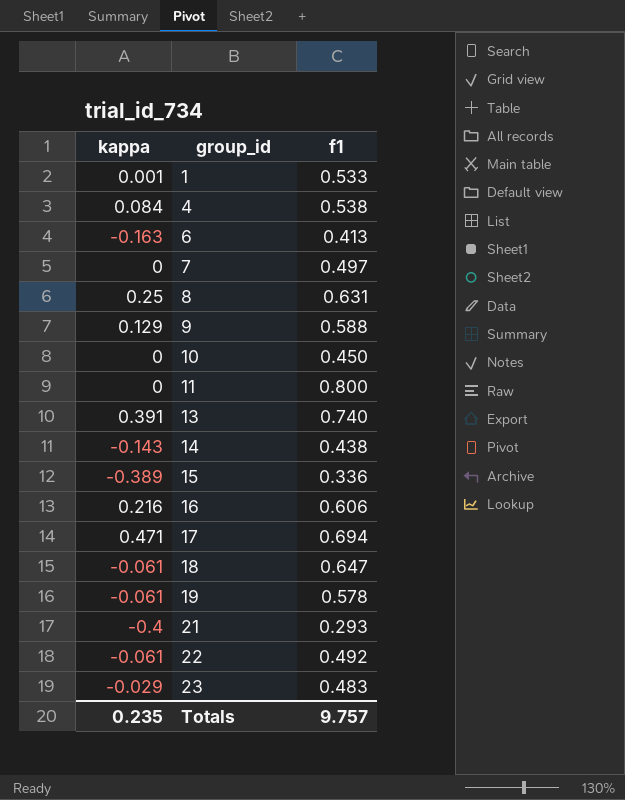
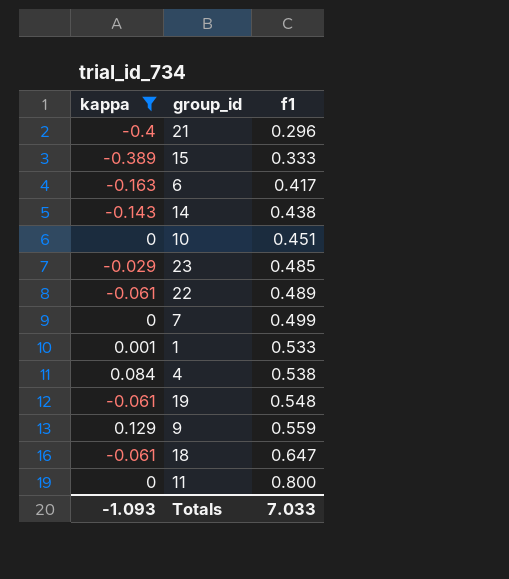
filter: none -> kappa <= 0.129
row order: group_id ascending -> f1 ascending
21 | f1: 0.293 -> 0.296
15 | f1: 0.336 -> 0.333
6 | f1: 0.413 -> 0.417
10 | f1: 0.450 -> 0.451
23 | f1: 0.483 -> 0.485
22 | f1: 0.492 -> 0.489
7 | f1: 0.497 -> 0.499
19 | f1: 0.578 -> 0.548
9 | f1: 0.588 -> 0.559
Totals | kappa: 0.235 -> -1.093
Totals | f1: 9.757 -> 7.033

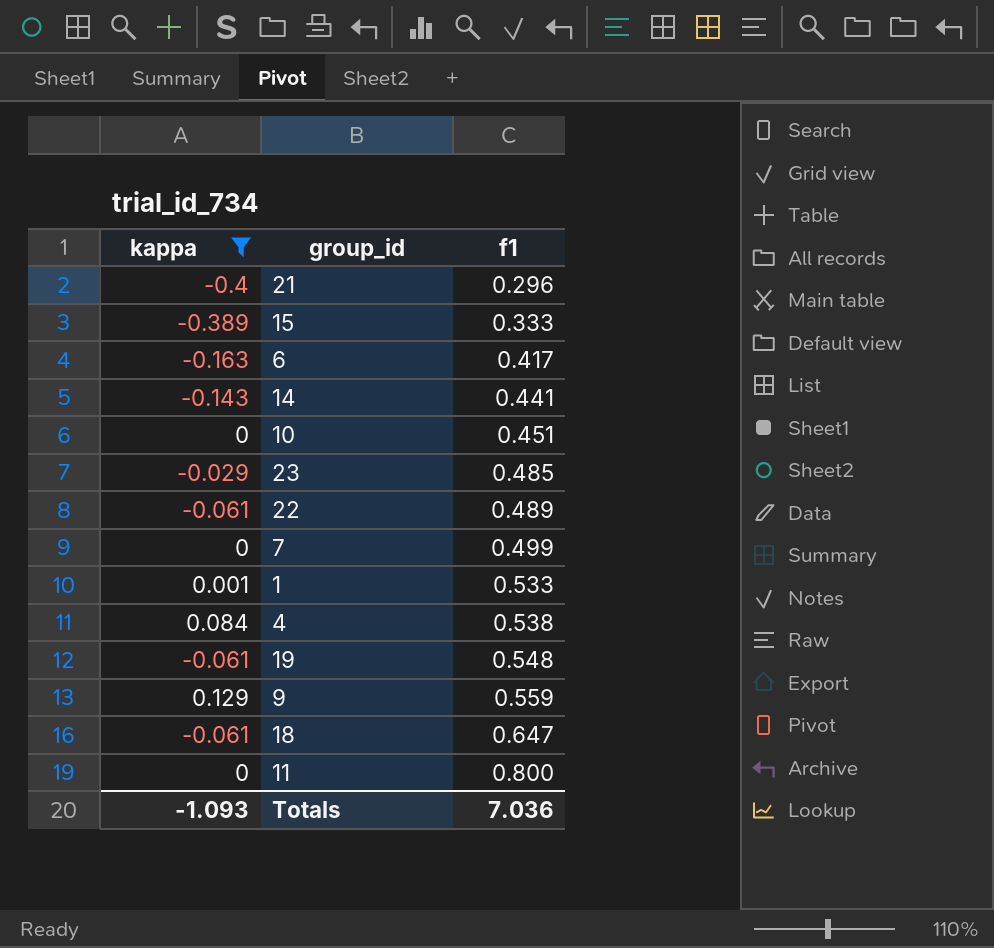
14 | f1: 0.438 -> 0.441
Totals | f1: 7.033 -> 7.036

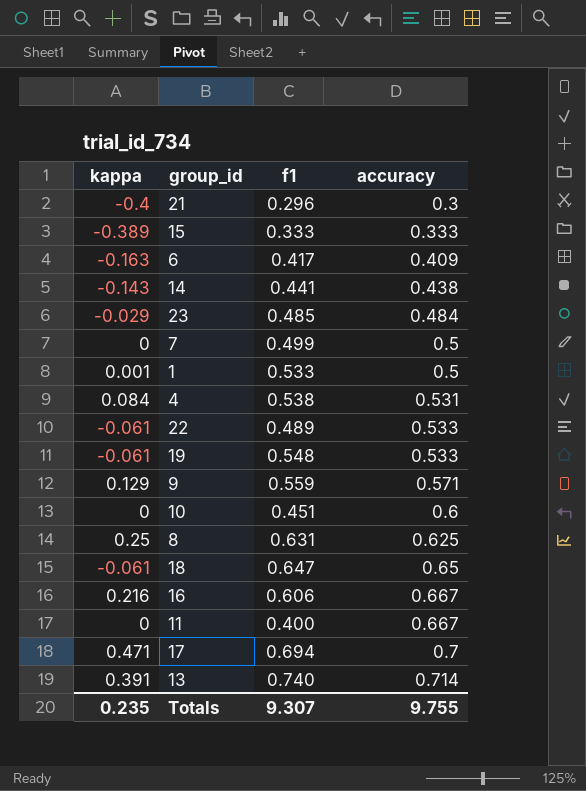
filter: kappa <= 0.129 -> none
row order: f1 ascending -> accuracy ascending
column accuracy | position: none -> 4
11 | f1: 0.800 -> 0.400
Totals | kappa: -1.093 -> 0.235
Totals | f1: 7.036 -> 9.307

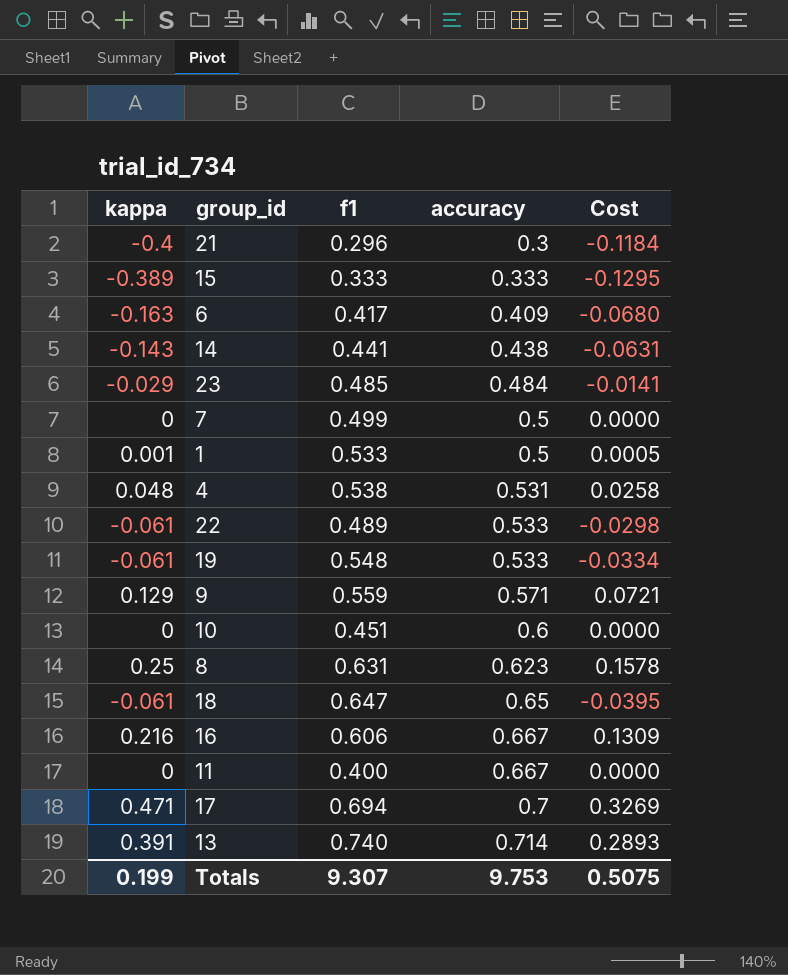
column Cost | formula: none -> [kappa] * [f1]
4 | kappa: 0.084 -> 0.048
8 | accuracy: 0.625 -> 0.623
Totals | kappa: 0.235 -> 0.199
Totals | accuracy: 9.755 -> 9.753

